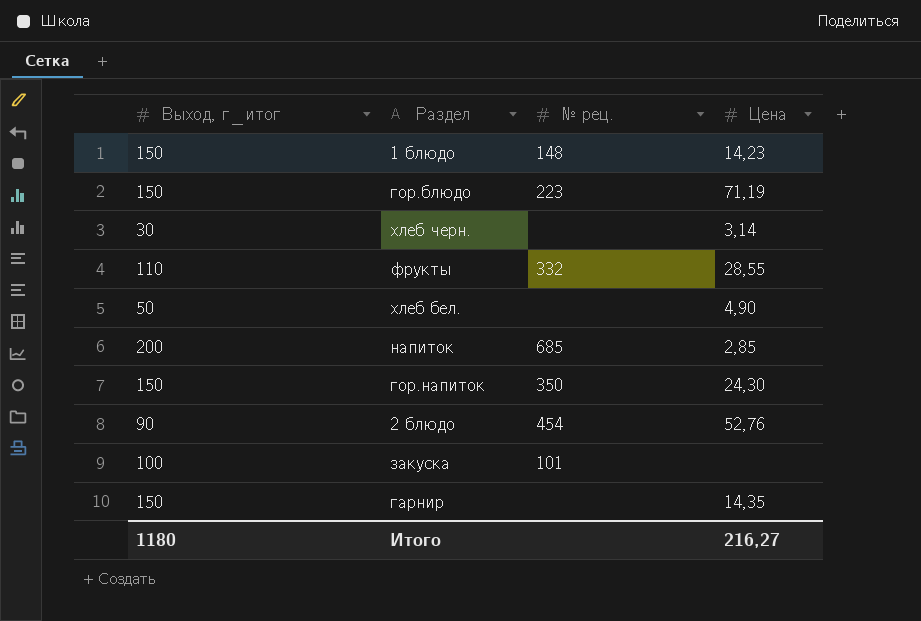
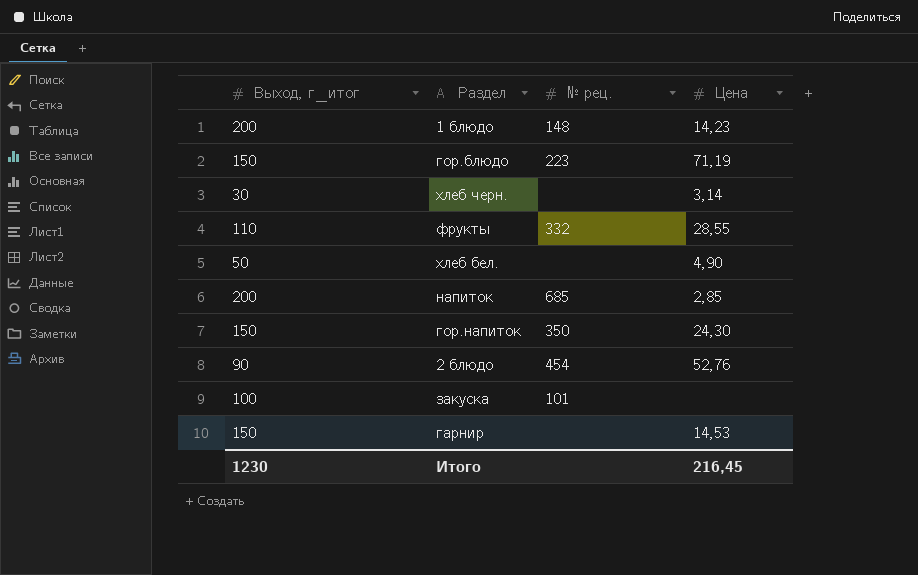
1 блюдо | Выход, г_итог: 150 -> 200
гарнир | Цена: 14,35 -> 14,53
Итого | Выход, г_итог: 1180 -> 1230
Итого | Цена: 216,27 -> 216,45

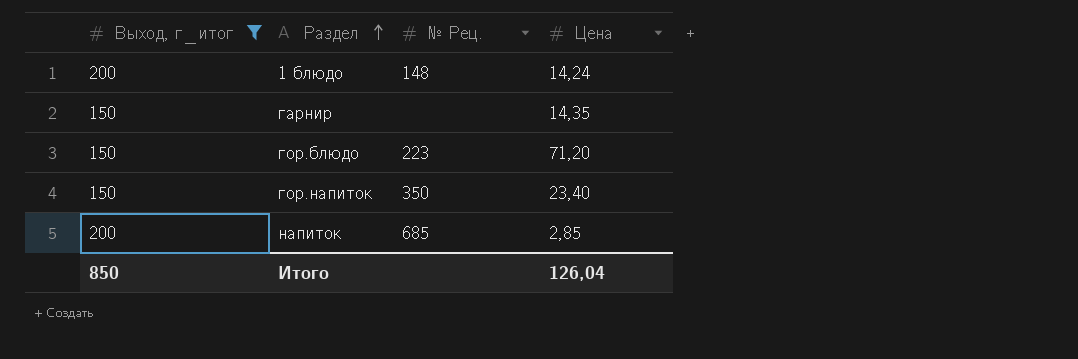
filter: none -> Выход, г_итог >= 150
row order: none -> Раздел ascending
column name: № рец. -> № Рец.
1 блюдо | Цена: 14,23 -> 14,24
гарнир | Цена: 14,53 -> 14,35
гор.блюдо | Цена: 71,19 -> 71,20
гор.напиток | Цена: 24,30 -> 23,40
Итого | Выход, г_итог: 1230 -> 850
Итого | Цена: 216,45 -> 126,04

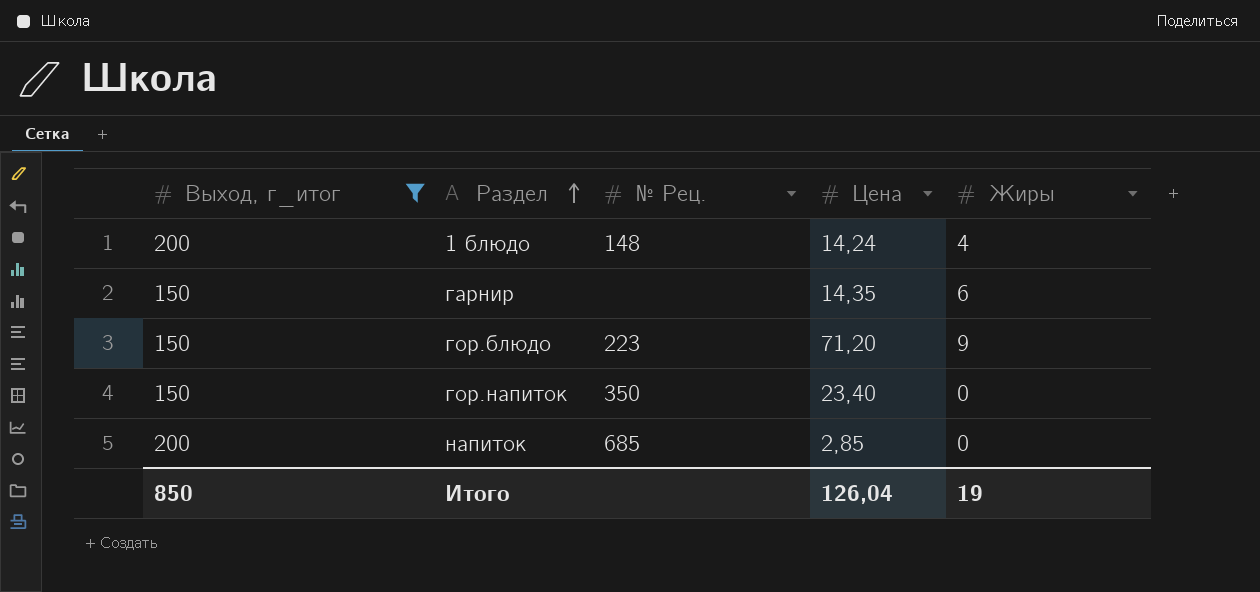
column Жиры | position: none -> 5

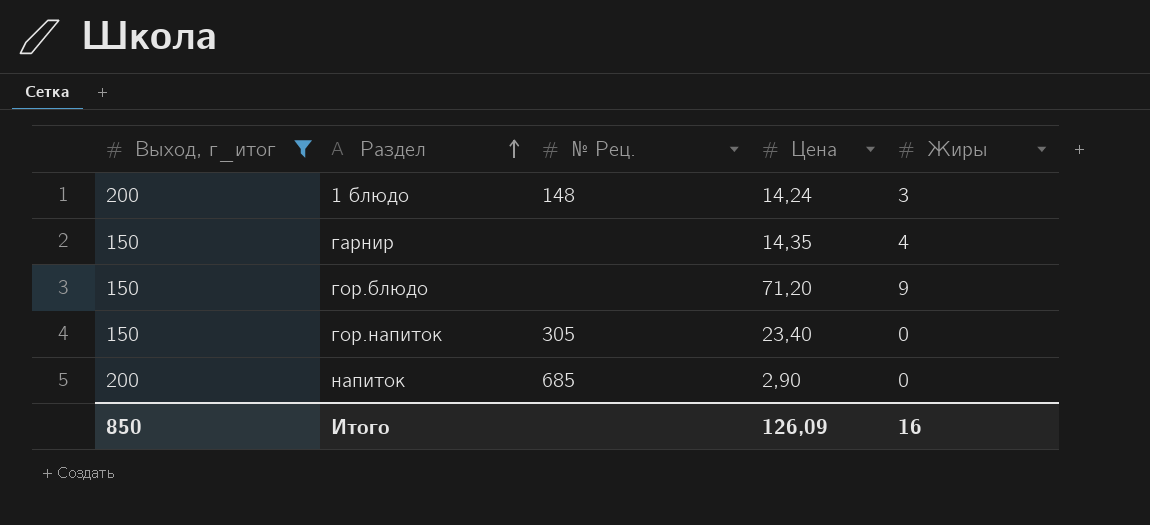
1 блюдо | Жиры: 4 -> 3
гарнир | Жиры: 6 -> 4
гор.блюдо | № Рец.: 223 -> none
гор.напиток | № Рец.: 350 -> 305
напиток | Цена: 2,85 -> 2,90
Итого | Цена: 126,04 -> 126,09
Итого | Жиры: 19 -> 16

